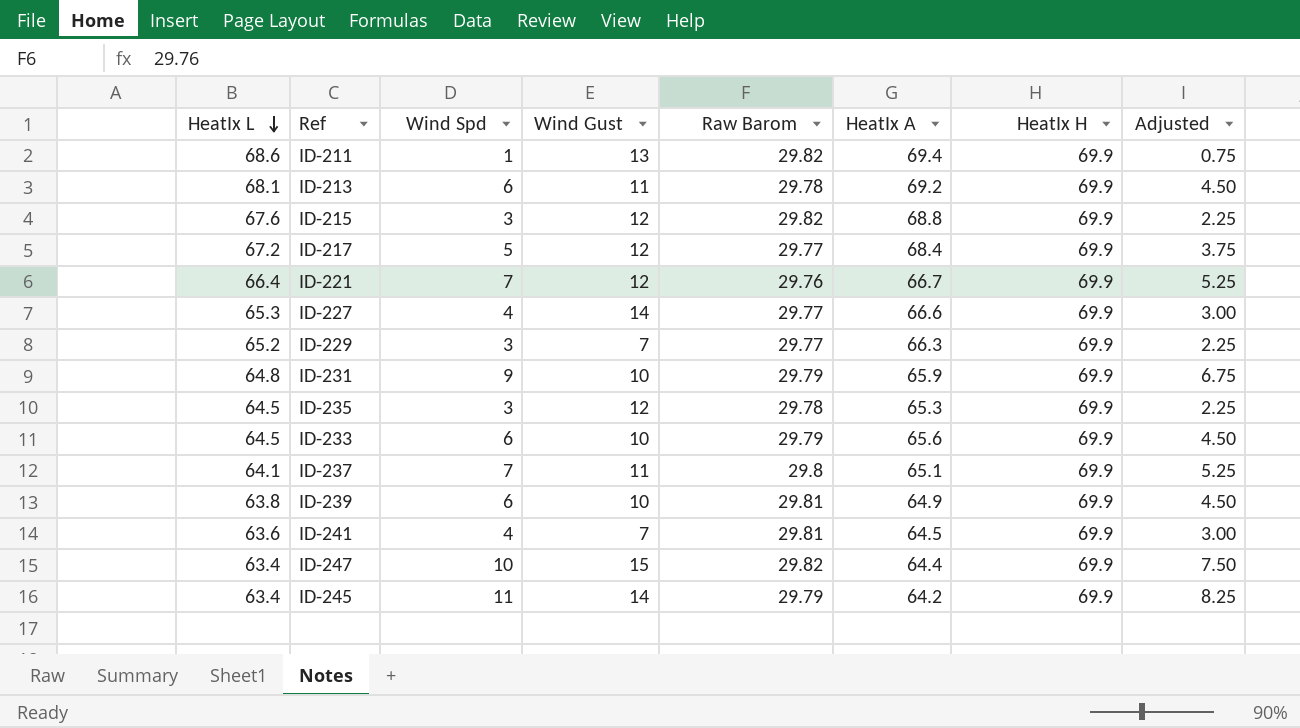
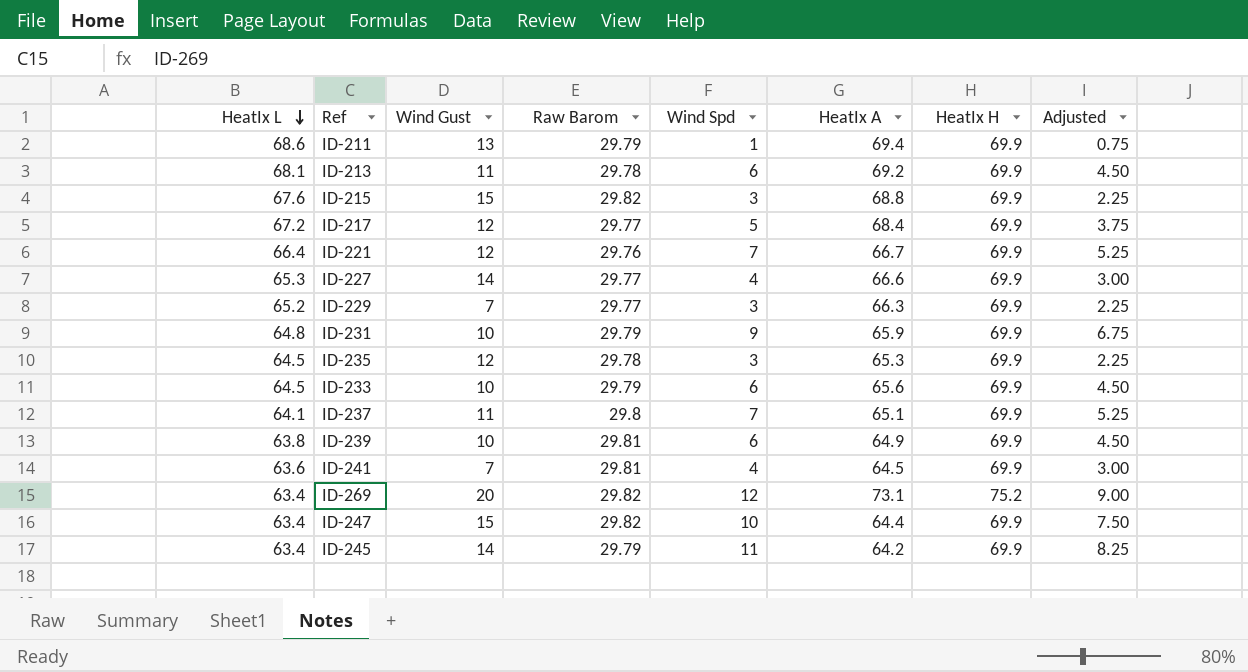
column Wind Spd | position: 3 -> 5
ID-211 | Raw Barom: 29.82 -> 29.79
ID-215 | Wind Gust: 12 -> 15
row ID-269: none -> 63.4 | 20 | 29.82 | 12 | 73.1 | 75.2 | 9.00

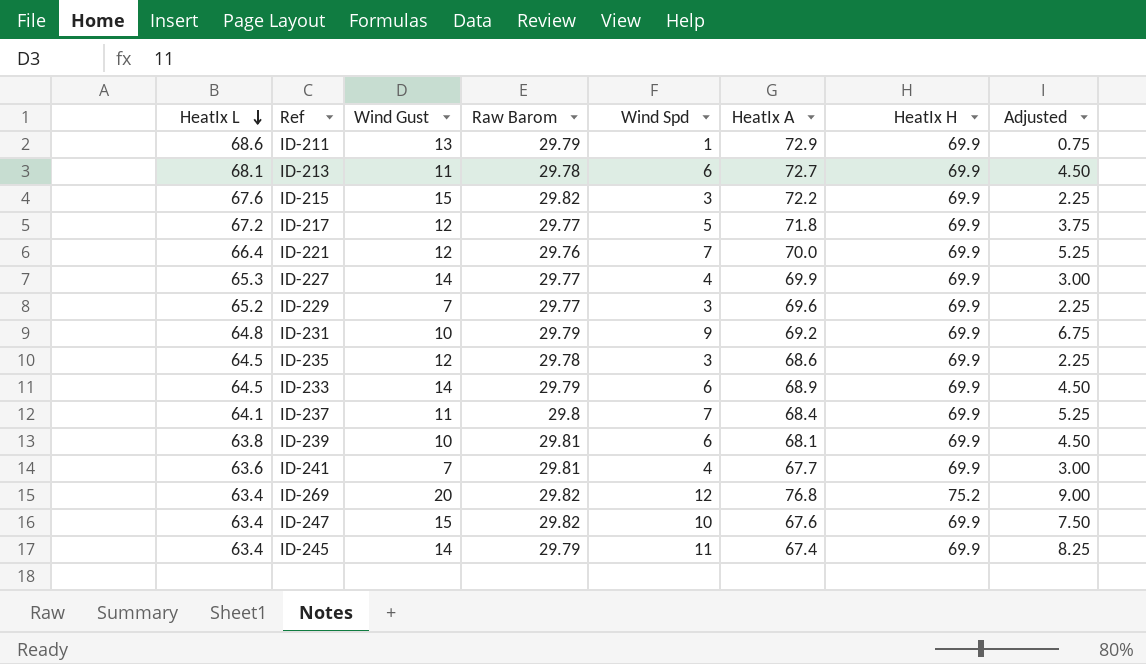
ID-211 | HeatIx A: 69.4 -> 72.9
ID-213 | HeatIx A: 69.2 -> 72.7
ID-215 | HeatIx A: 68.8 -> 72.2
ID-217 | HeatIx A: 68.4 -> 71.8
ID-221 | HeatIx A: 66.7 -> 70.0
ID-227 | HeatIx A: 66.6 -> 69.9
ID-229 | HeatIx A: 66.3 -> 69.6
ID-231 | HeatIx A: 65.9 -> 69.2
ID-235 | HeatIx A: 65.3 -> 68.6
ID-233 | Wind Gust: 10 -> 14
ID-233 | HeatIx A: 65.6 -> 68.9
ID-237 | HeatIx A: 65.1 -> 68.4
ID-239 | HeatIx A: 64.9 -> 68.1
ID-241 | HeatIx A: 64.5 -> 67.7
ID-269 | HeatIx A: 73.1 -> 76.8
ID-247 | HeatIx A: 64.4 -> 67.6
ID-245 | HeatIx A: 64.2 -> 67.4

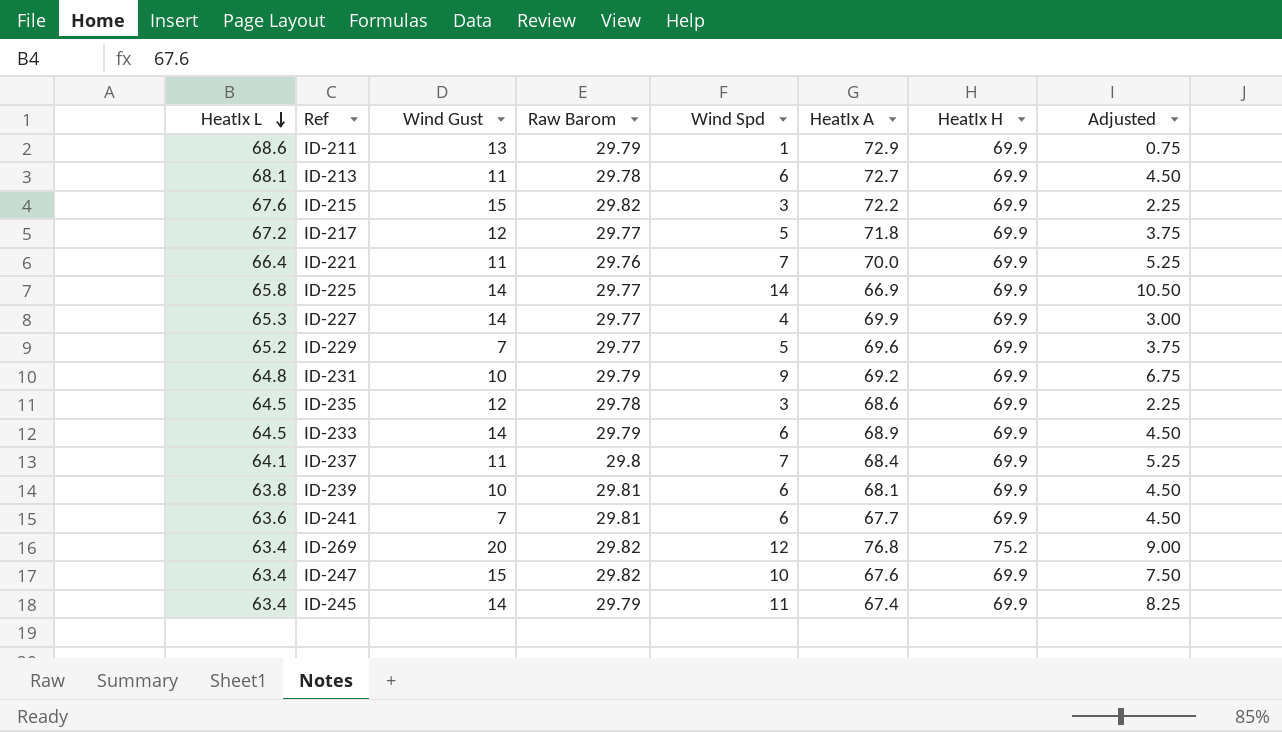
ID-221 | Wind Gust: 12 -> 11
row ID-225: none -> 65.8 | 14 | 29.77 | 14 | 66.9 | 69.9 | 10.50
ID-229 | Wind Spd: 3 -> 5
ID-229 | Adjusted: 2.25 -> 3.75
ID-241 | Wind Spd: 4 -> 6
ID-241 | Adjusted: 3.00 -> 4.50

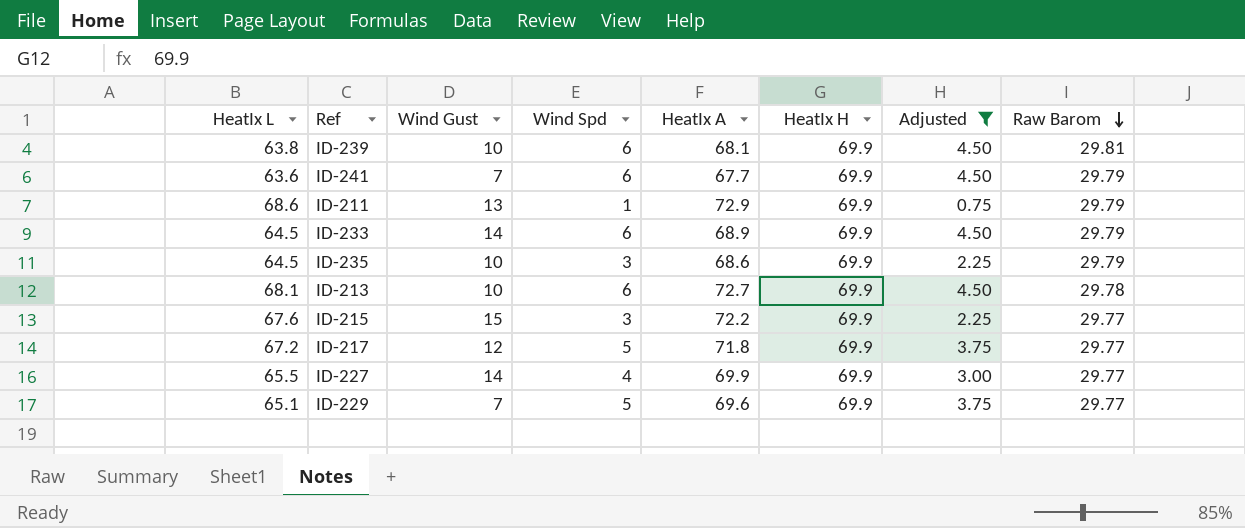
filter: none -> Adjusted <= 4.50
row order: HeatIx L descending -> Raw Barom descending
column Raw Barom | position: 4 -> 8
ID-241 | Raw Barom: 29.81 -> 29.79
ID-235 | Wind Gust: 12 -> 10
ID-235 | Raw Barom: 29.78 -> 29.79
ID-213 | Wind Gust: 11 -> 10
ID-215 | Raw Barom: 29.82 -> 29.77
ID-227 | HeatIx L: 65.3 -> 65.5
ID-229 | HeatIx L: 65.2 -> 65.1

